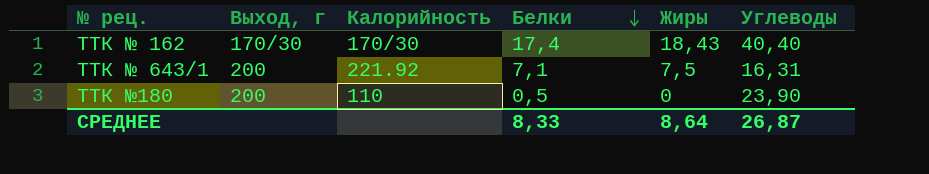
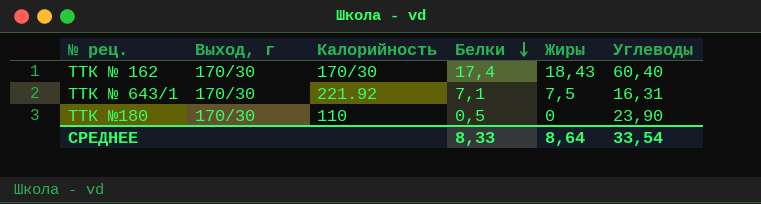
ТТК № 162 | Углеводы: 40,40 -> 60,40
ТТК № 643/1 | Выход, г: 200 -> 170/30
ТТК №180 | Выход, г: 200 -> 170/30
СРЕДНЕЕ | Углеводы: 26,87 -> 33,54

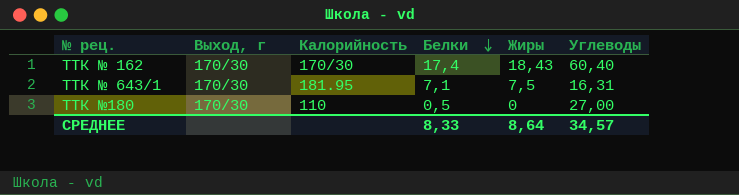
ТТК № 643/1 | Калорийность: 221.92 -> 181.95
ТТК №180 | Углеводы: 23,90 -> 27,00
СРЕДНЕЕ | Углеводы: 33,54 -> 34,57

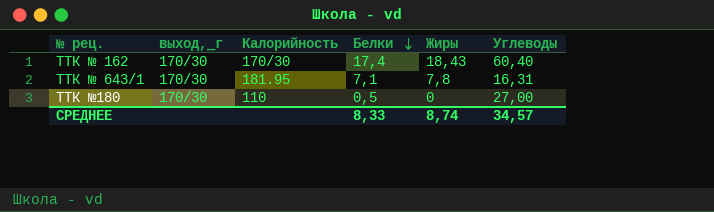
column name: Выход, г -> выход,_г
ТТК № 643/1 | Жиры: 7,5 -> 7,8
СРЕДНЕЕ | Жиры: 8,64 -> 8,74

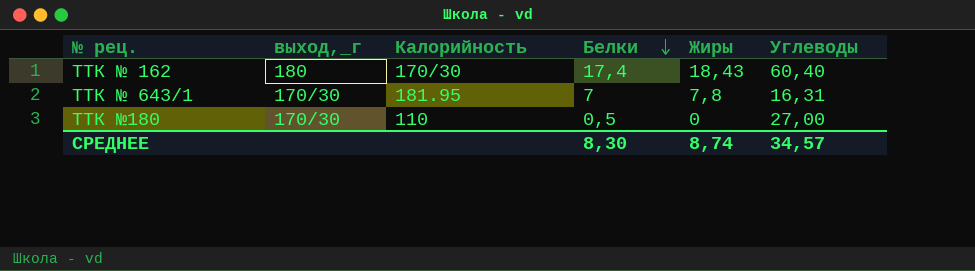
ТТК № 162 | выход,_г: 170/30 -> 180
ТТК № 643/1 | Белки: 7,1 -> 7
СРЕДНЕЕ | Белки: 8,33 -> 8,30

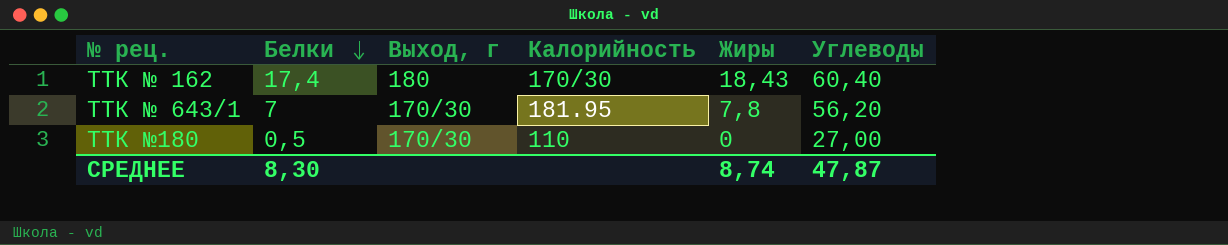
column Белки | position: 4 -> 2
column name: выход,_г -> Выход, г
ТТК № 643/1 | Углеводы: 16,31 -> 56,20
СРЕДНЕЕ | Углеводы: 34,57 -> 47,87

